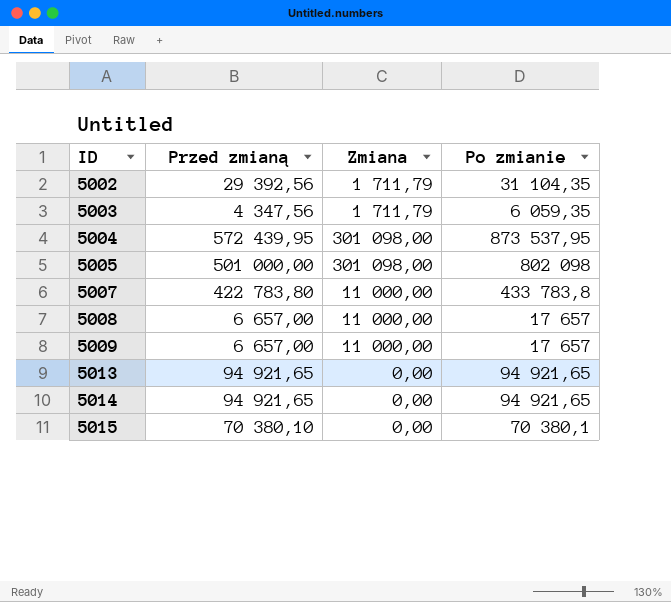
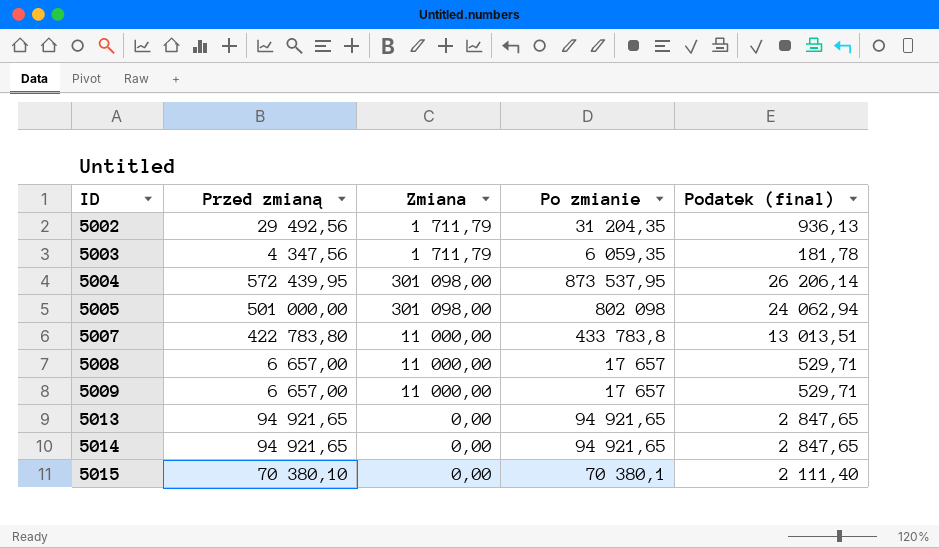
column Podatek (final) | formula: none -> [Po zmianie] * 0,03
5002 | Przed zmianą: 29 392,56 -> 29 492,56
5002 | Po zmianie: 31 104,35 -> 31 204,35

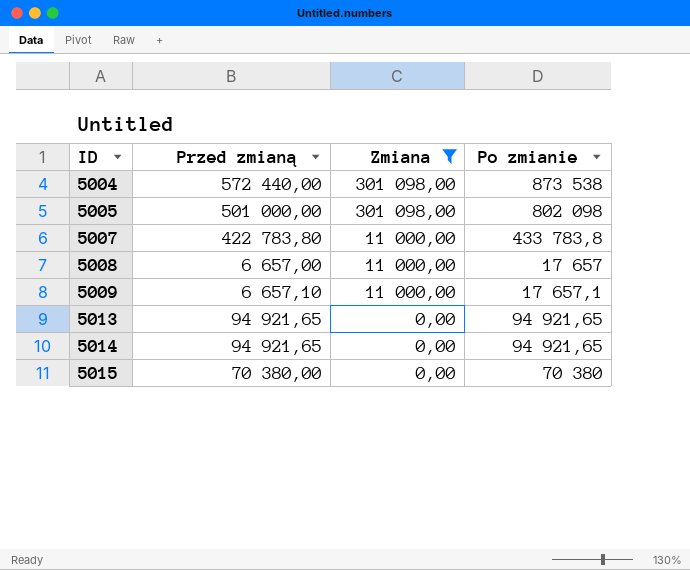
filter: none -> Zmiana != 1 711,79
column Podatek (final) | formula: [Po zmianie] * 0,03 -> none
5004 | Przed zmianą: 572 439,95 -> 572 440,00
5004 | Po zmianie: 873 537,95 -> 873 538
5009 | Przed zmianą: 6 657,00 -> 6 657,10
5009 | Po zmianie: 17 657 -> 17 657,1
5015 | Przed zmianą: 70 380,10 -> 70 380,00
5015 | Po zmianie: 70 380,1 -> 70 380

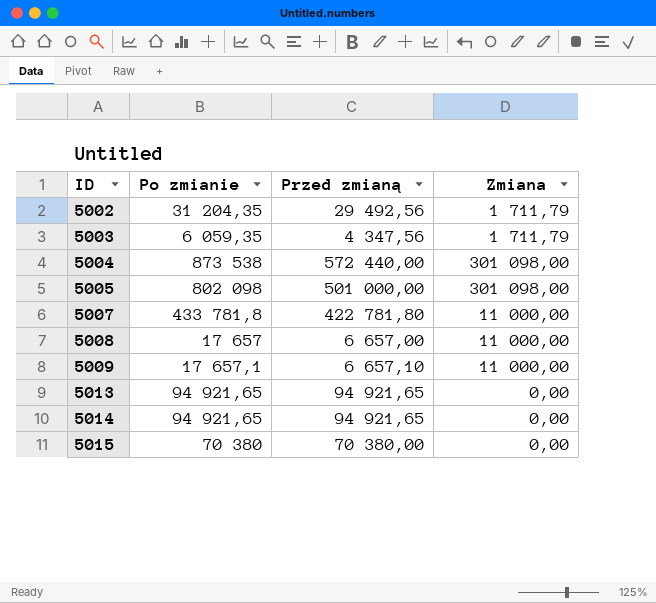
filter: Zmiana != 1 711,79 -> none
column Po zmianie | position: 4 -> 2
5007 | Po zmianie: 433 783,8 -> 433 781,8
5007 | Przed zmianą: 422 783,80 -> 422 781,80

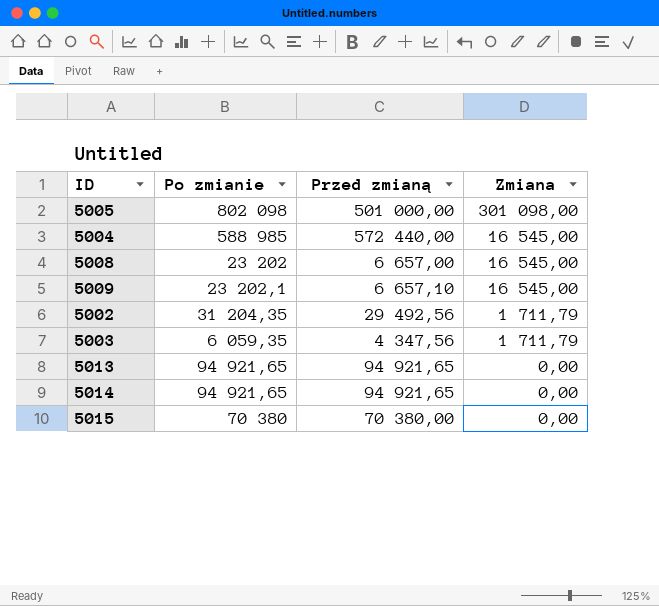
row order: ID ascending -> Zmiana descending
row 5007: 433 781,8 | 422 781,80 | 11 000,00 -> none
5004 | Po zmianie: 873 538 -> 588 985
5004 | Zmiana: 301 098,00 -> 16 545,00
5008 | Po zmianie: 17 657 -> 23 202
5008 | Zmiana: 11 000,00 -> 16 545,00
5009 | Po zmianie: 17 657,1 -> 23 202,1
5009 | Zmiana: 11 000,00 -> 16 545,00

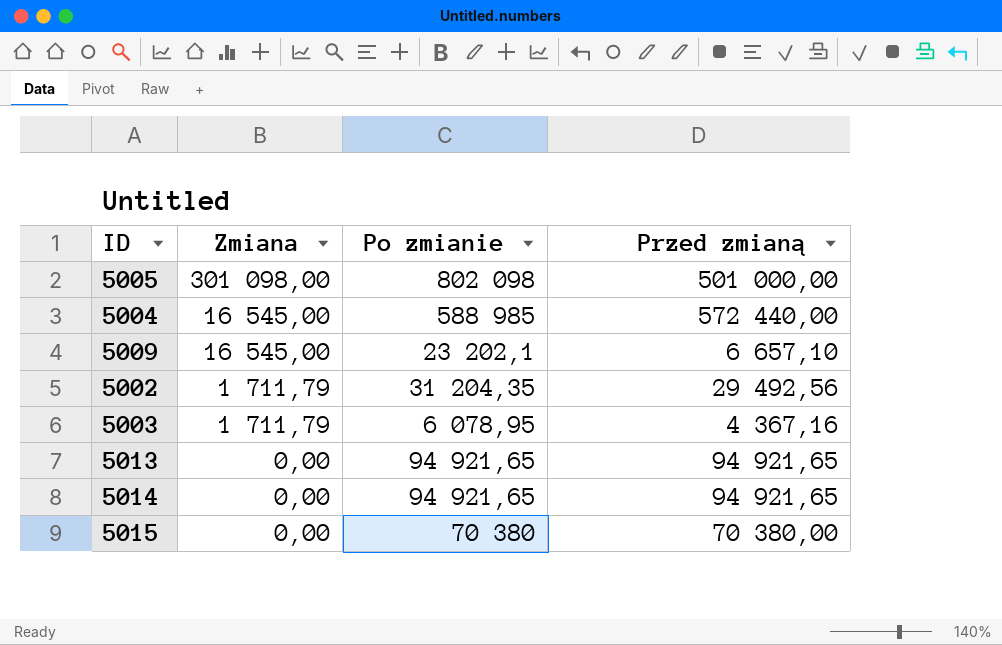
column Zmiana | position: 4 -> 2
row 5008: 23 202 | 6 657,00 | 16 545,00 -> none
5003 | Po zmianie: 6 059,35 -> 6 078,95
5003 | Przed zmianą: 4 347,56 -> 4 367,16

